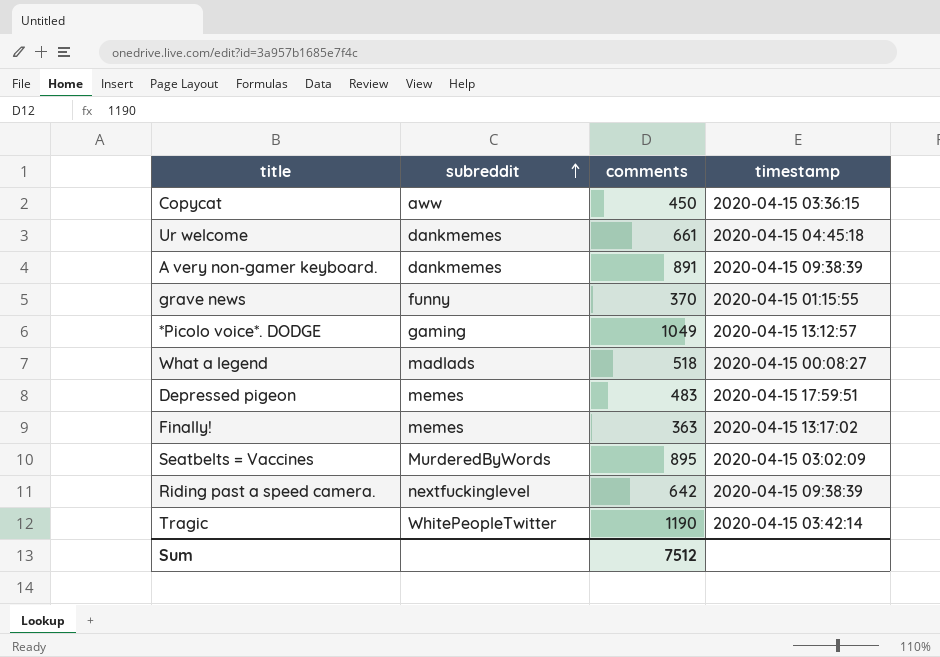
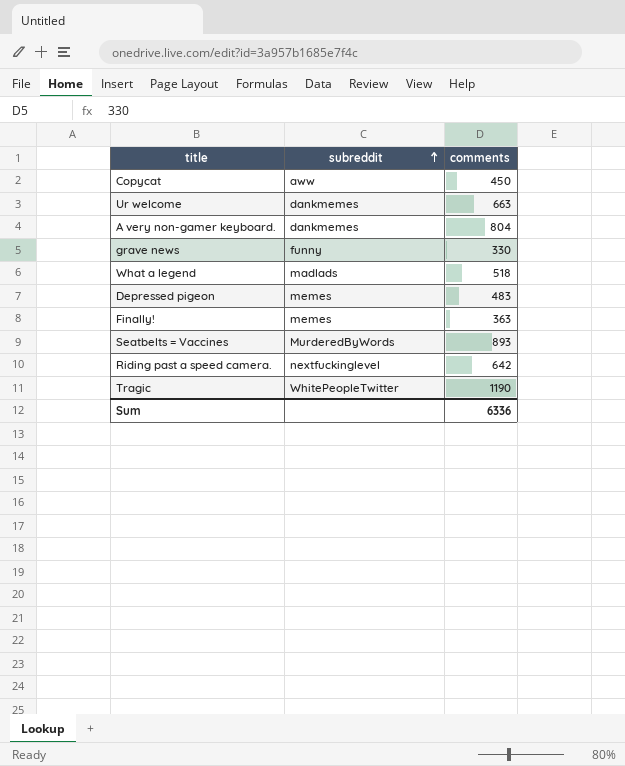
column timestamp | position: 4 -> none
row *Picolo voice*. DODGE: gaming | 1049 | 2020-04-15 13:12:57 -> none
Ur welcome | comments: 661 -> 663
A very non-gamer keyboard. | comments: 891 -> 804
grave news | comments: 370 -> 330
Seatbelts = Vaccines | comments: 895 -> 893
Sum | comments: 7512 -> 6336

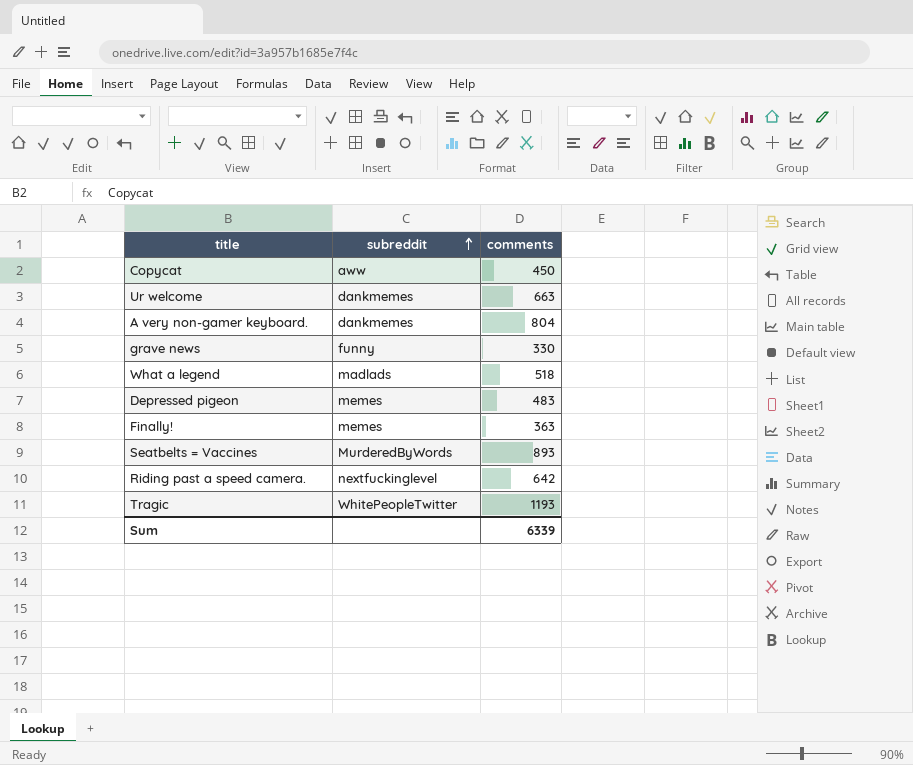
Tragic | comments: 1190 -> 1193
Sum | comments: 6336 -> 6339

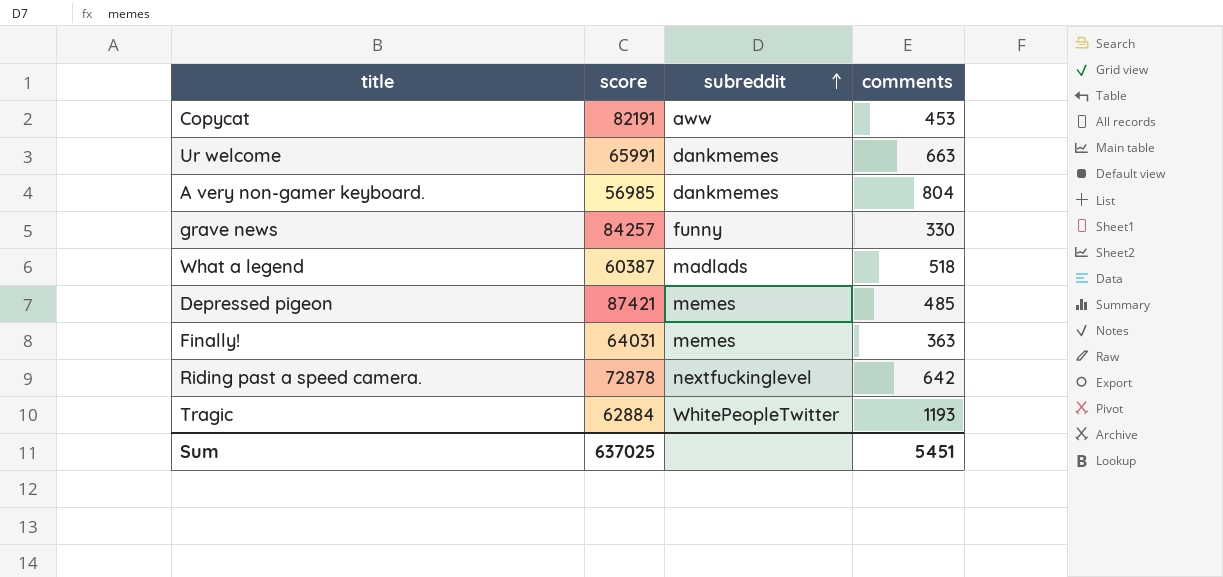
column score | position: none -> 2
row Seatbelts = Vaccines: MurderedByWords | 893 -> none
Copycat | comments: 450 -> 453
Depressed pigeon | comments: 483 -> 485
Sum | comments: 6339 -> 5451

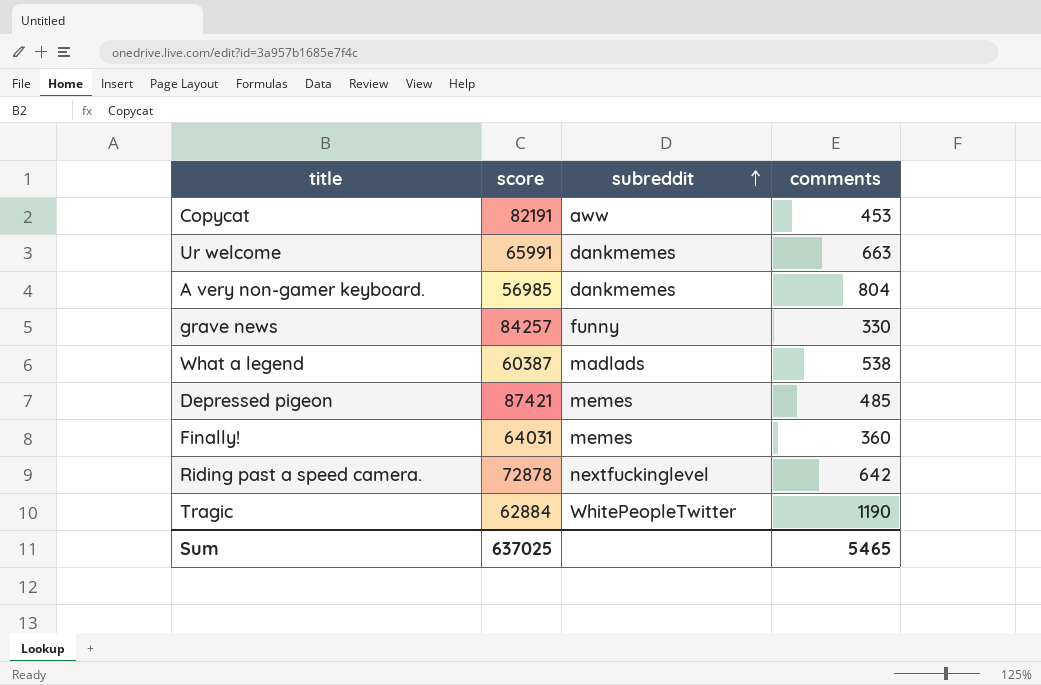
What a legend | comments: 518 -> 538
Finally! | comments: 363 -> 360
Tragic | comments: 1193 -> 1190
Sum | comments: 5451 -> 5465

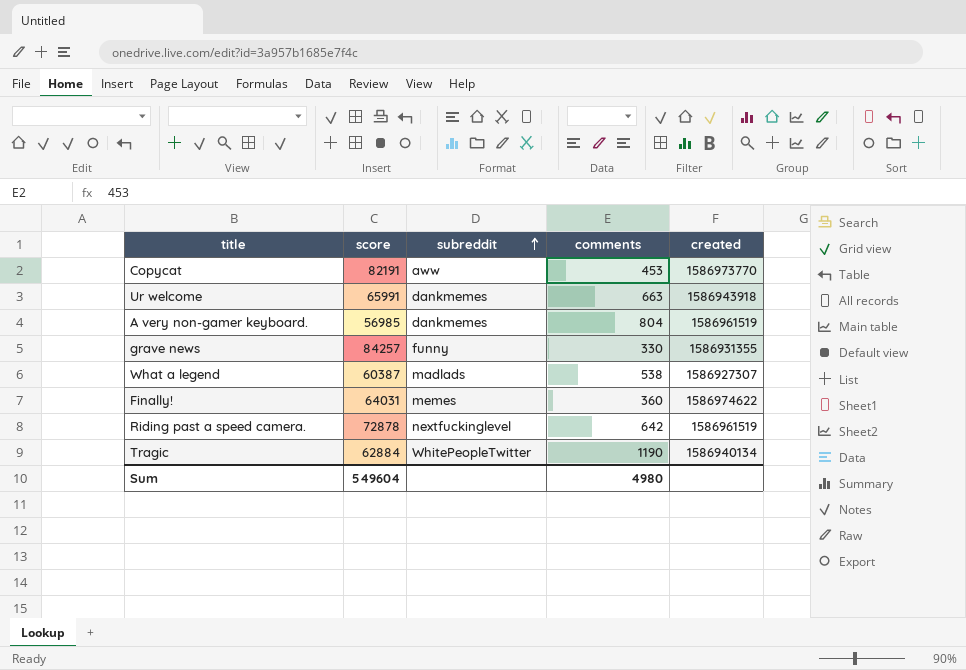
column created | position: none -> 5
row Depressed pigeon: 87421 | memes | 485 -> none
Sum | score: 637025 -> 549604
Sum | comments: 5465 -> 4980

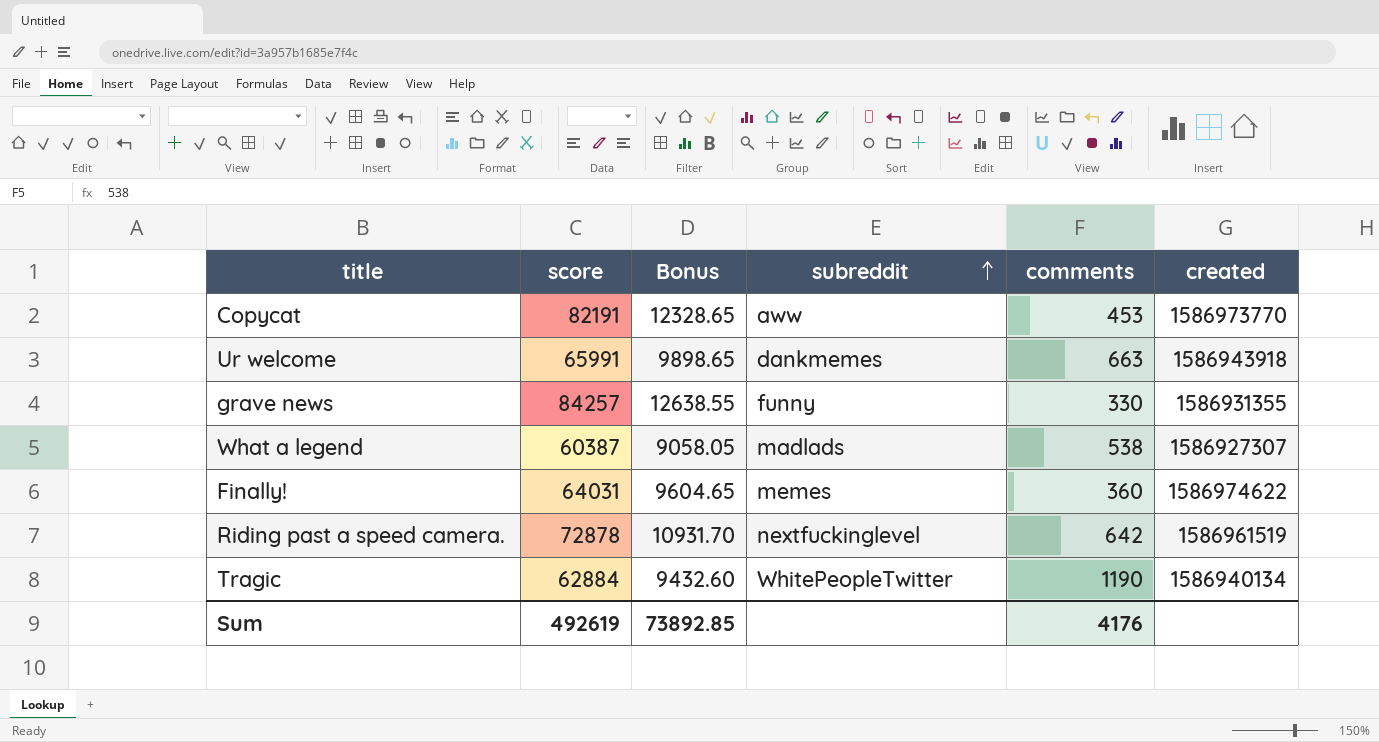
column Bonus | formula: none -> [score] * 0.15
row A very non-gamer keyboard.: 56985 | dankmemes | 804 | 1586961519 -> none
Sum | score: 549604 -> 492619
Sum | comments: 4980 -> 4176

